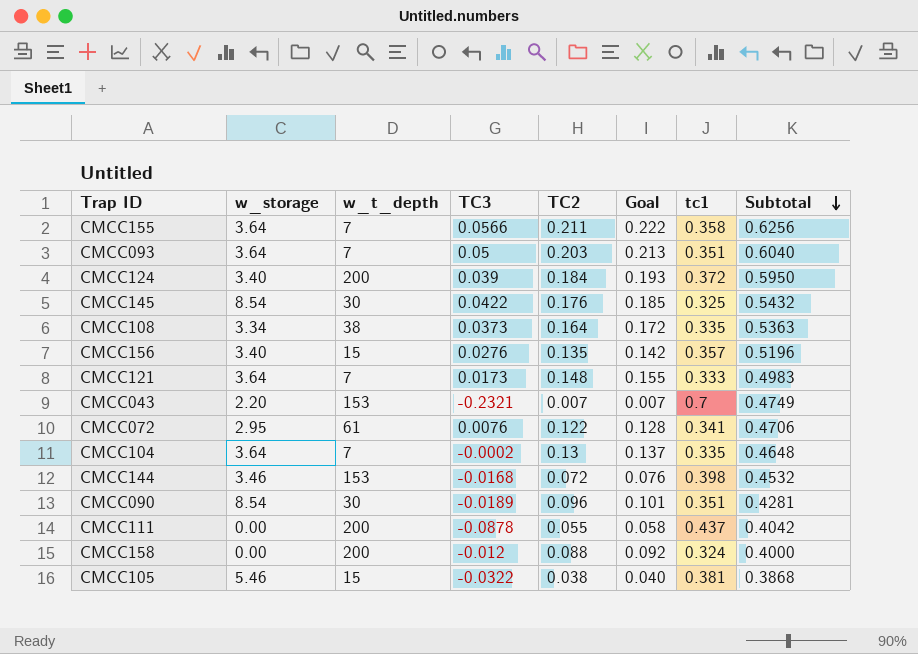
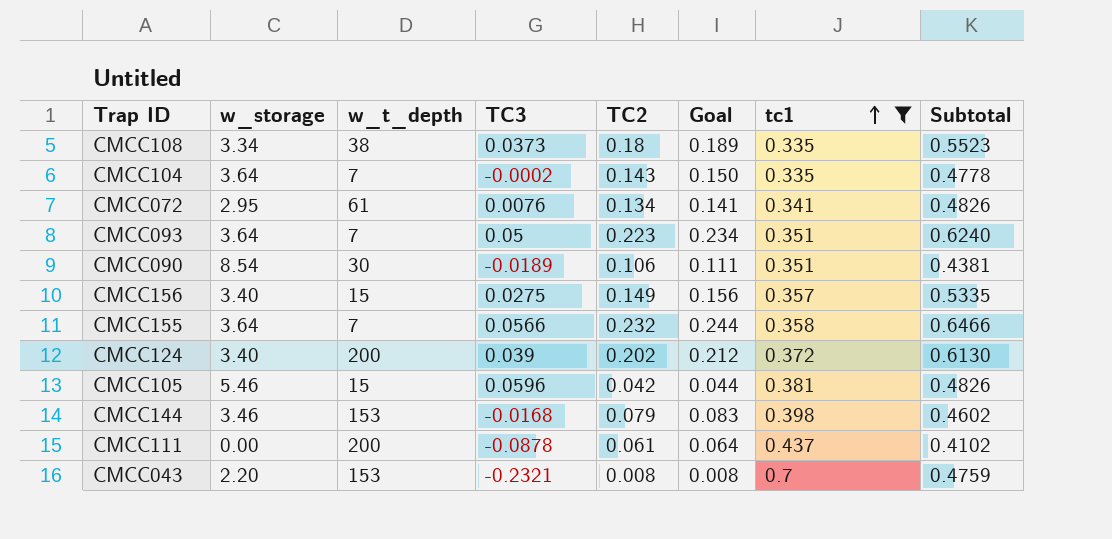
filter: none -> tc1 >= 0.335
row order: Subtotal descending -> tc1 ascending
CMCC108 | TC2: 0.164 -> 0.18
CMCC108 | Goal: 0.172 -> 0.189
CMCC108 | Subtotal: 0.5363 -> 0.5523
CMCC104 | TC2: 0.13 -> 0.143
CMCC104 | Goal: 0.137 -> 0.150
CMCC104 | Subtotal: 0.4648 -> 0.4778
CMCC072 | TC2: 0.122 -> 0.134
CMCC072 | Goal: 0.128 -> 0.141
CMCC072 | Subtotal: 0.4706 -> 0.4826
CMCC093 | TC2: 0.203 -> 0.223
CMCC093 | Goal: 0.213 -> 0.234
CMCC093 | Subtotal: 0.6040 -> 0.6240
CMCC090 | TC2: 0.096 -> 0.106
CMCC090 | Goal: 0.101 -> 0.111
CMCC090 | Subtotal: 0.4281 -> 0.4381
CMCC156 | TC3: 0.0276 -> 0.0275
CMCC156 | TC2: 0.135 -> 0.149
CMCC156 | Goal: 0.142 -> 0.156
CMCC156 | Subtotal: 0.5196 -> 0.5335
CMCC155 | TC2: 0.211 -> 0.232
CMCC155 | Goal: 0.222 -> 0.244
CMCC155 | Subtotal: 0.6256 -> 0.6466
CMCC124 | TC2: 0.184 -> 0.202
CMCC124 | Goal: 0.193 -> 0.212
CMCC124 | Subtotal: 0.5950 -> 0.6130
CMCC105 | TC3: -0.0322 -> 0.0596
CMCC105 | TC2: 0.038 -> 0.042
CMCC105 | Goal: 0.040 -> 0.044
CMCC105 | Subtotal: 0.3868 -> 0.4826
CMCC144 | TC2: 0.072 -> 0.079
CMCC144 | Goal: 0.076 -> 0.083
CMCC144 | Subtotal: 0.4532 -> 0.4602
CMCC111 | TC2: 0.055 -> 0.061
CMCC111 | Goal: 0.058 -> 0.064
CMCC111 | Subtotal: 0.4042 -> 0.4102
CMCC043 | TC2: 0.007 -> 0.008
CMCC043 | Goal: 0.007 -> 0.008
CMCC043 | Subtotal: 0.4749 -> 0.4759

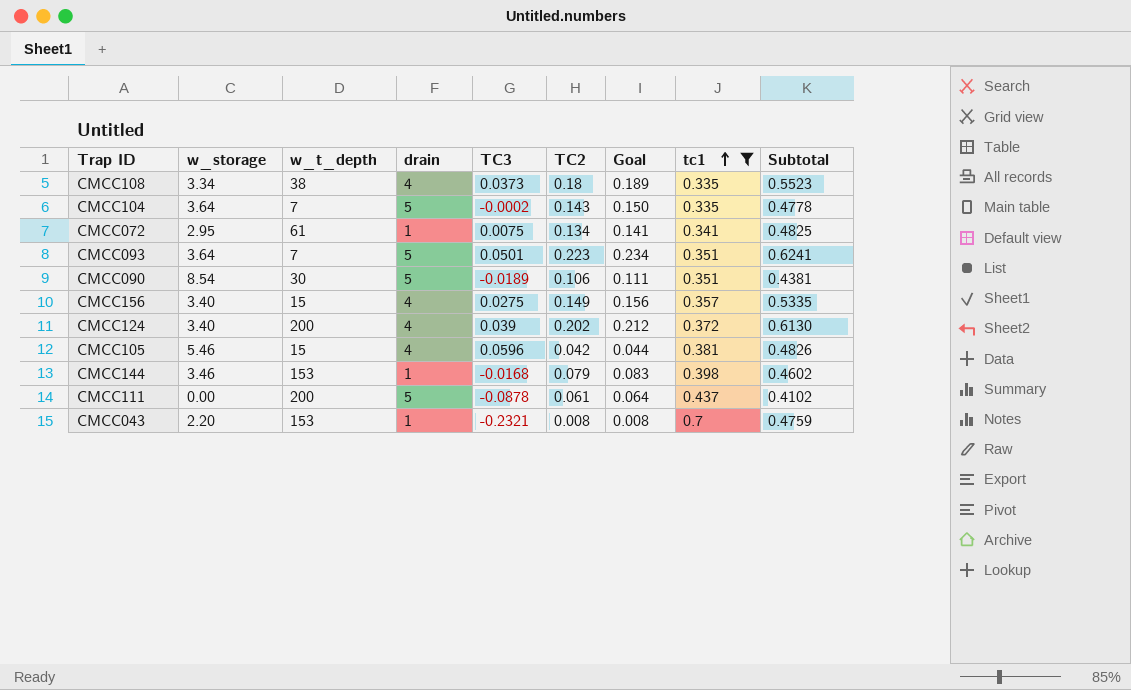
column drain | position: none -> 4
row CMCC155: 3.64 | 7 | 0.0566 | 0.232 | 0.244 | 0.358 | 0.6466 -> none
CMCC072 | TC3: 0.0076 -> 0.0075
CMCC072 | Subtotal: 0.4826 -> 0.4825
CMCC093 | TC3: 0.05 -> 0.0501
CMCC093 | Subtotal: 0.6240 -> 0.6241

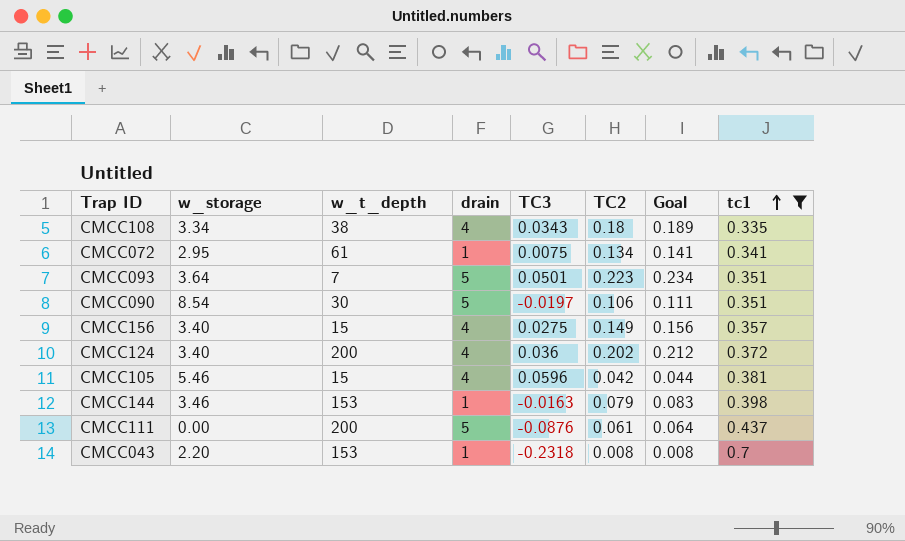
column Subtotal | formula: [TC3] + [TC2] + [tc1] -> none
row CMCC104: 3.64 | 7 | 5 | -0.0002 | 0.143 | 0.150 | 0.335 | 0.4778 -> none
CMCC108 | TC3: 0.0373 -> 0.0343
CMCC090 | TC3: -0.0189 -> -0.0197
CMCC124 | TC3: 0.039 -> 0.036
CMCC144 | TC3: -0.0168 -> -0.0163
CMCC111 | TC3: -0.0878 -> -0.0876
CMCC043 | TC3: -0.2321 -> -0.2318

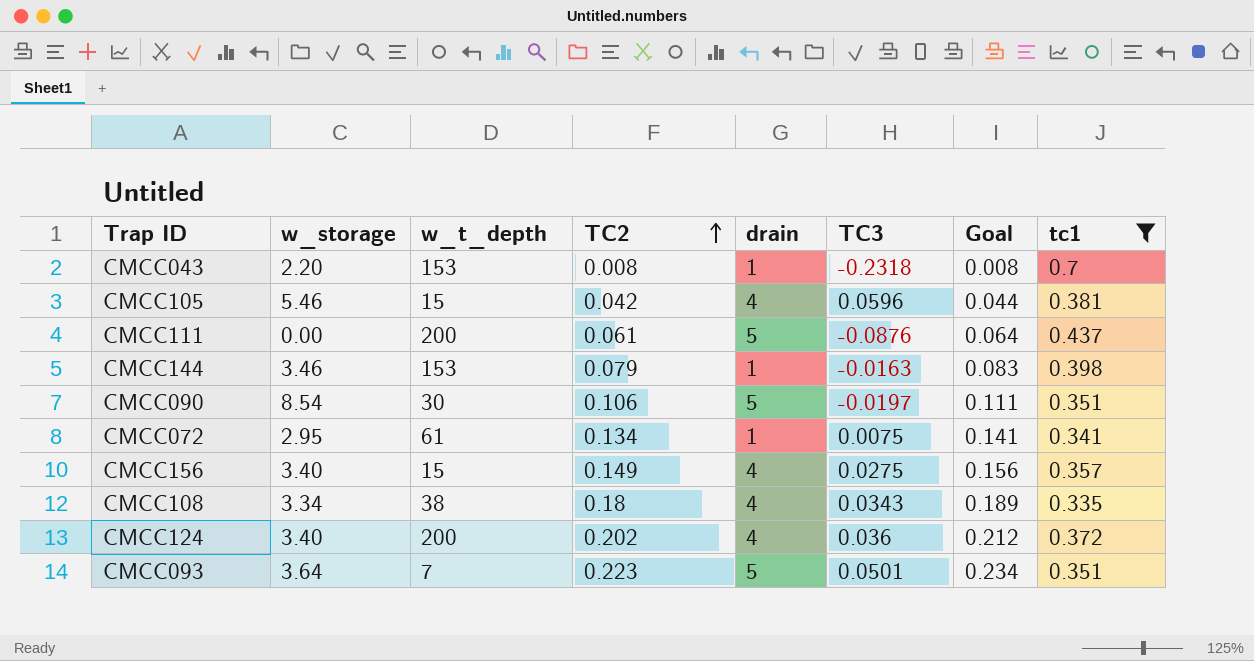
row order: tc1 ascending -> TC2 ascending
column TC2 | position: 6 -> 4

